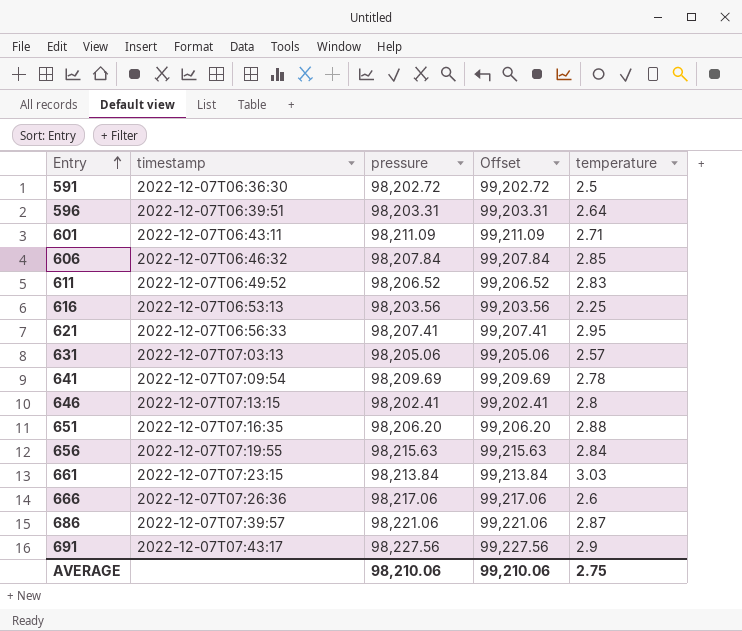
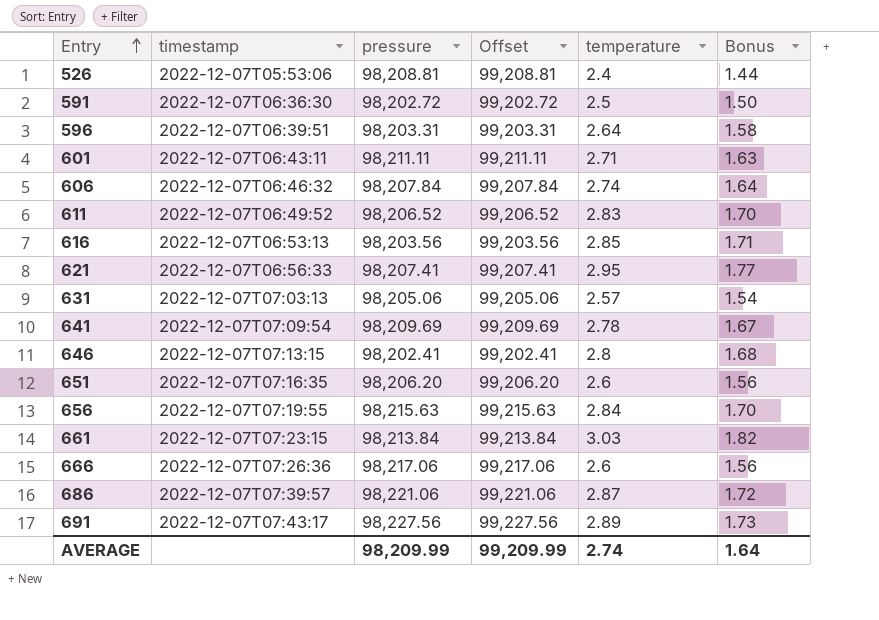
column Bonus | formula: none -> [temperature] * 0.6
row 526: none -> 2022-12-07T05:53:06 | 98,208.81 | 99,208.81 | 2.4 | 1.44
601 | pressure: 98,211.09 -> 98,211.11
601 | Offset: 99,211.09 -> 99,211.11
606 | temperature: 2.85 -> 2.74
616 | temperature: 2.25 -> 2.85
651 | temperature: 2.88 -> 2.6
691 | temperature: 2.9 -> 2.89
AVERAGE | pressure: 98,210.06 -> 98,209.99
AVERAGE | Offset: 99,210.06 -> 99,209.99
AVERAGE | temperature: 2.75 -> 2.74

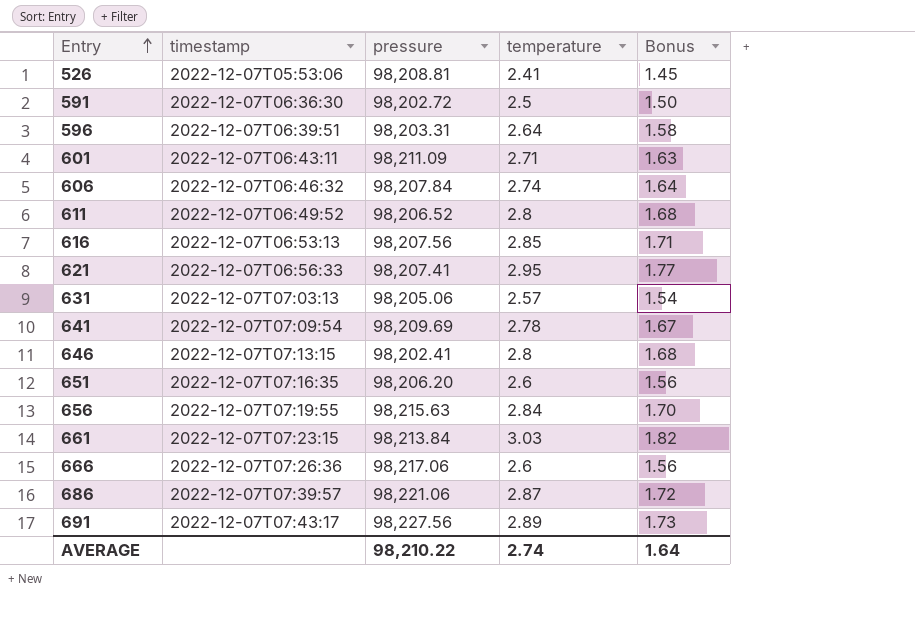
column Offset | formula: [pressure] + 1000 -> none
526 | temperature: 2.4 -> 2.41
526 | Bonus: 1.44 -> 1.45
601 | pressure: 98,211.11 -> 98,211.09
611 | temperature: 2.83 -> 2.8
611 | Bonus: 1.70 -> 1.68
616 | pressure: 98,203.56 -> 98,207.56
AVERAGE | pressure: 98,209.99 -> 98,210.22

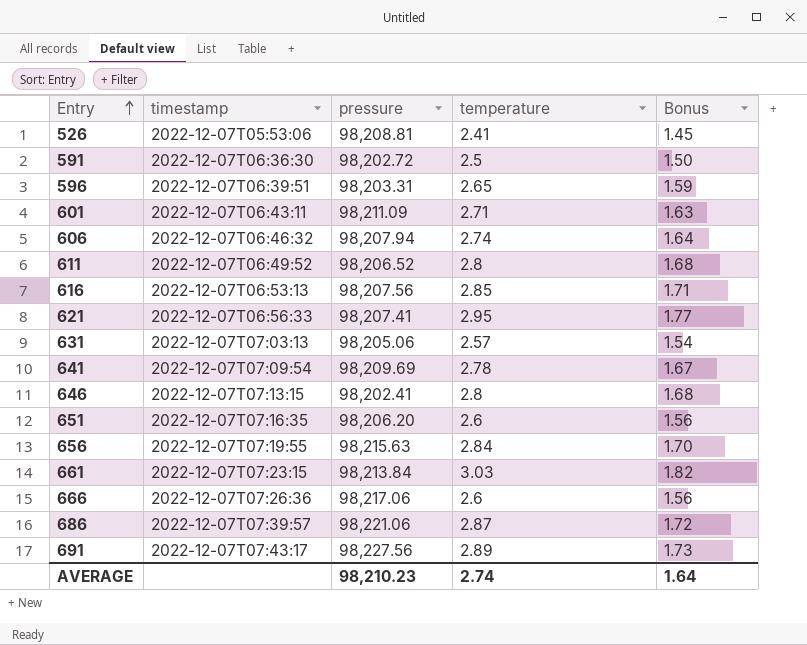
596 | temperature: 2.64 -> 2.65
596 | Bonus: 1.58 -> 1.59
606 | pressure: 98,207.84 -> 98,207.94
AVERAGE | pressure: 98,210.22 -> 98,210.23

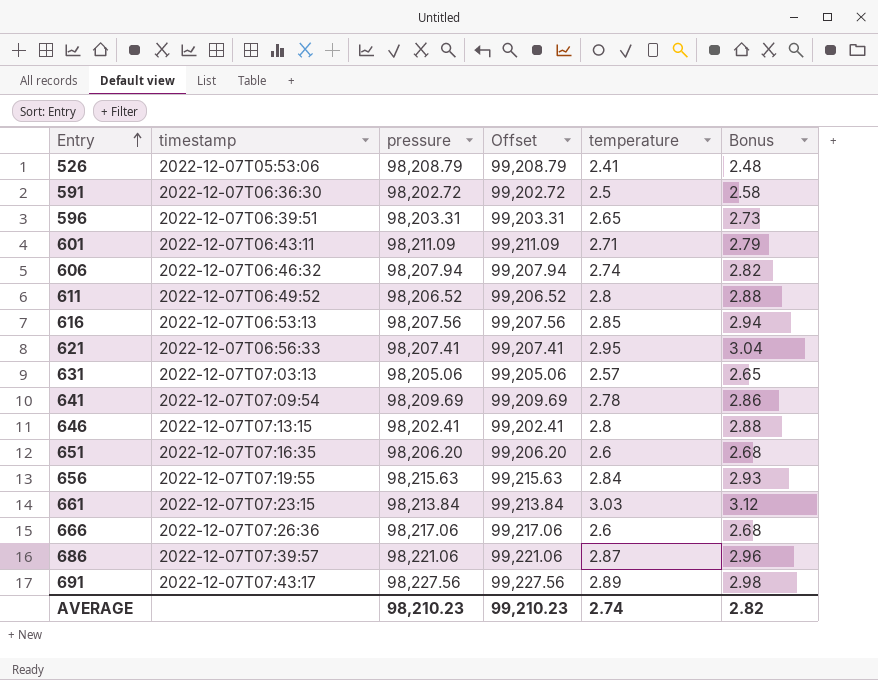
column Offset | formula: none -> [pressure] + 1000
column Bonus | formula: [temperature] * 0.6 -> [temperature] * 1.03
526 | pressure: 98,208.81 -> 98,208.79
AVERAGE | Bonus: 1.64 -> 2.82

